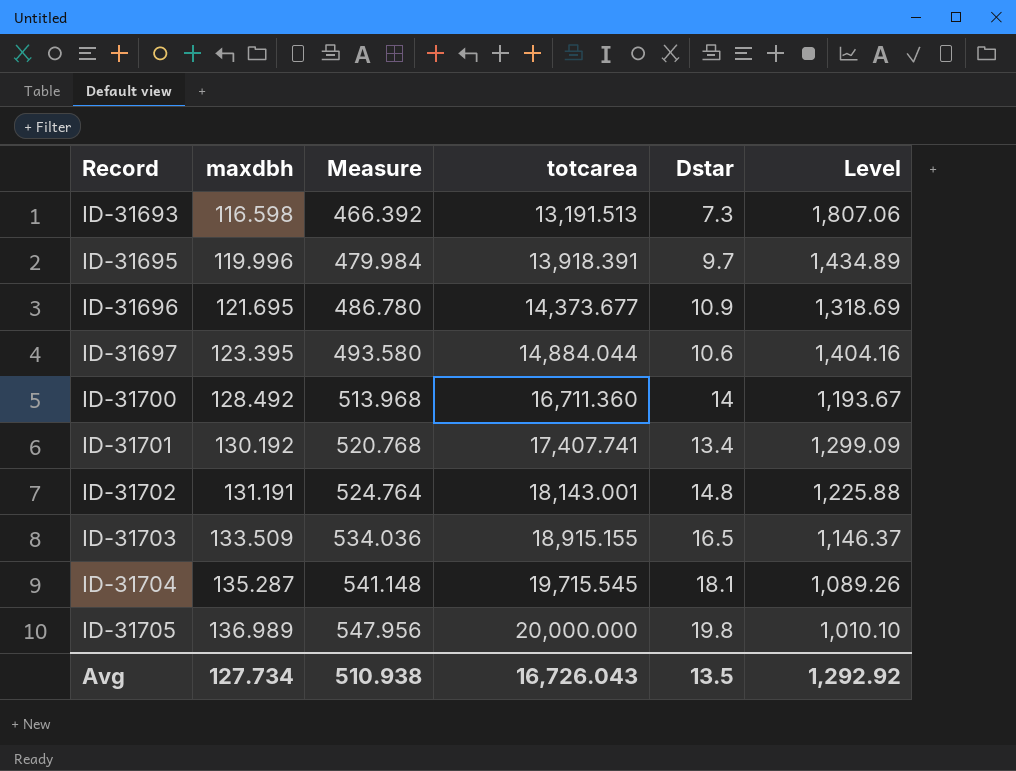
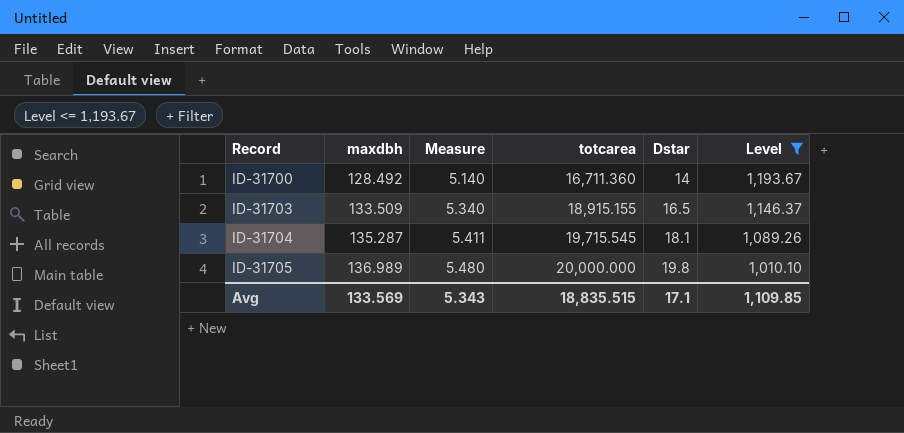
filter: none -> Level <= 1,193.67
column Measure | formula: [maxdbh] * 4 -> [maxdbh] * 0.04
Avg | maxdbh: 127.734 -> 133.569
Avg | Measure: 510.938 -> 5.343
Avg | totcarea: 16,726.043 -> 18,835.515
Avg | Dstar: 13.5 -> 17.1
Avg | Level: 1,292.92 -> 1,109.85

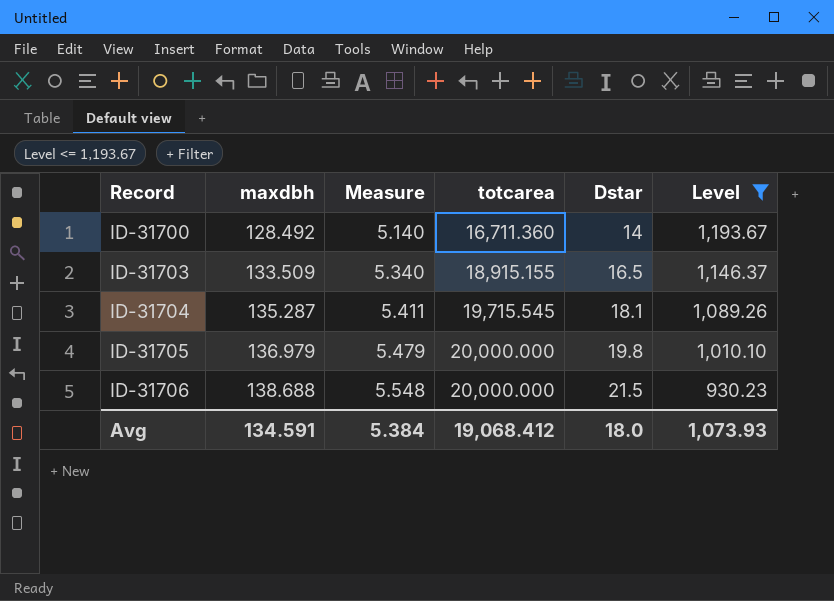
ID-31705 | maxdbh: 136.989 -> 136.979
ID-31705 | Measure: 5.480 -> 5.479
row ID-31706: none -> 138.688 | 5.548 | 20,000.000 | 21.5 | 930.23
Avg | maxdbh: 133.569 -> 134.591
Avg | Measure: 5.343 -> 5.384
Avg | totcarea: 18,835.515 -> 19,068.412
Avg | Dstar: 17.1 -> 18.0
Avg | Level: 1,109.85 -> 1,073.93

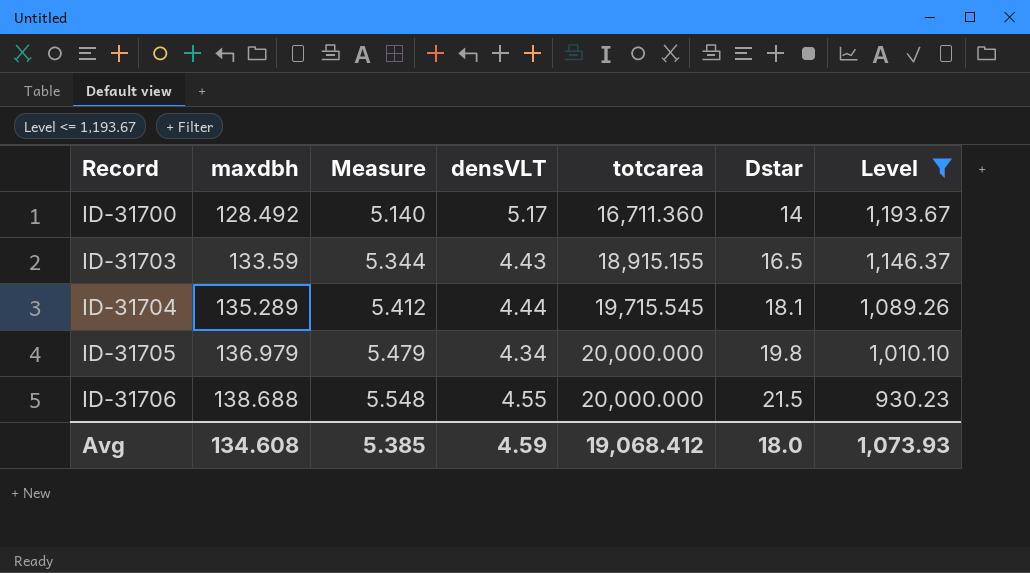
column densVLT | position: none -> 4
ID-31703 | maxdbh: 133.509 -> 133.59
ID-31703 | Measure: 5.340 -> 5.344
ID-31704 | maxdbh: 135.287 -> 135.289
ID-31704 | Measure: 5.411 -> 5.412
Avg | maxdbh: 134.591 -> 134.608
Avg | Measure: 5.384 -> 5.385

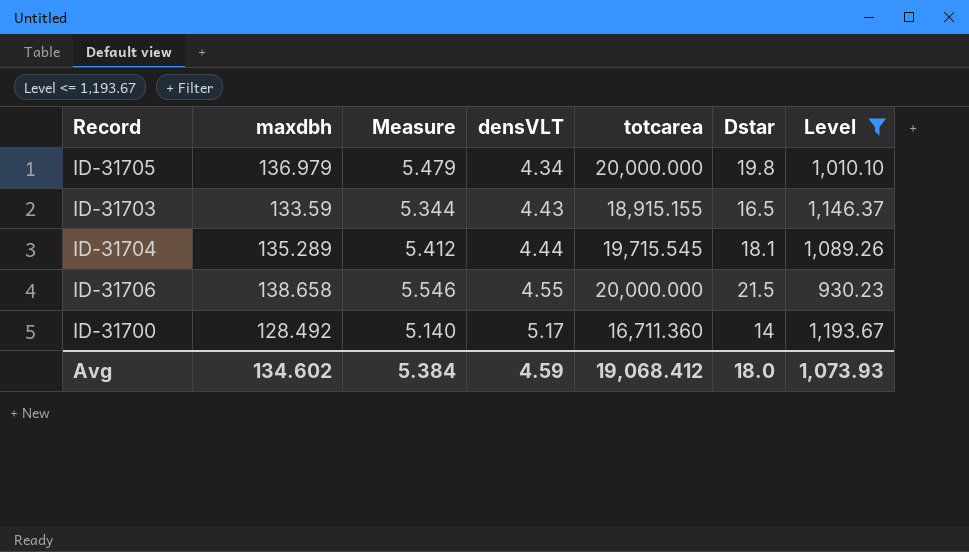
row order: Record ascending -> densVLT ascending
ID-31706 | maxdbh: 138.688 -> 138.658
ID-31706 | Measure: 5.548 -> 5.546
Avg | maxdbh: 134.608 -> 134.602
Avg | Measure: 5.385 -> 5.384

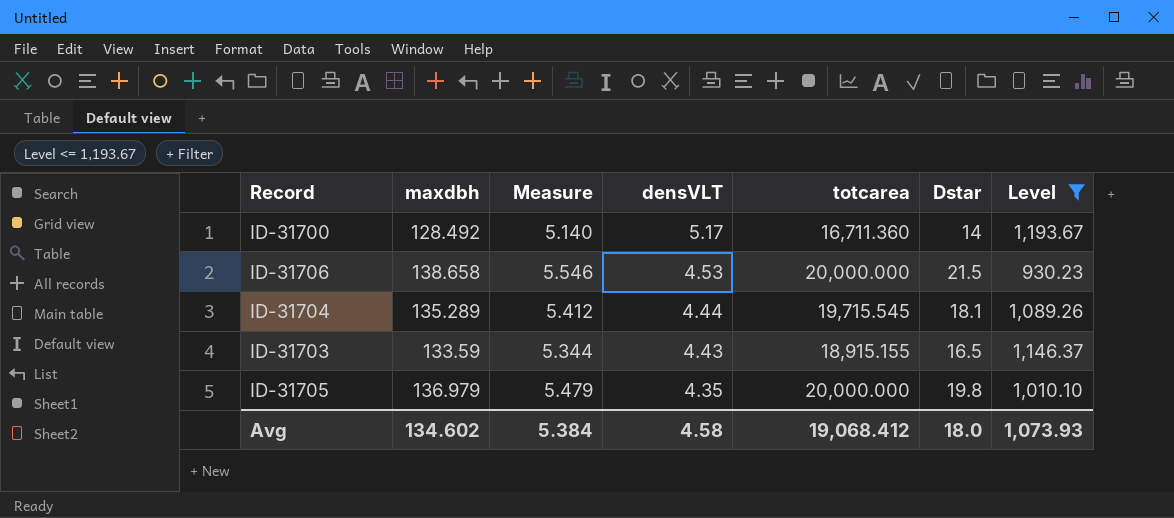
row order: densVLT ascending -> densVLT descending
ID-31706 | densVLT: 4.55 -> 4.53
ID-31705 | densVLT: 4.34 -> 4.35
Avg | densVLT: 4.59 -> 4.58

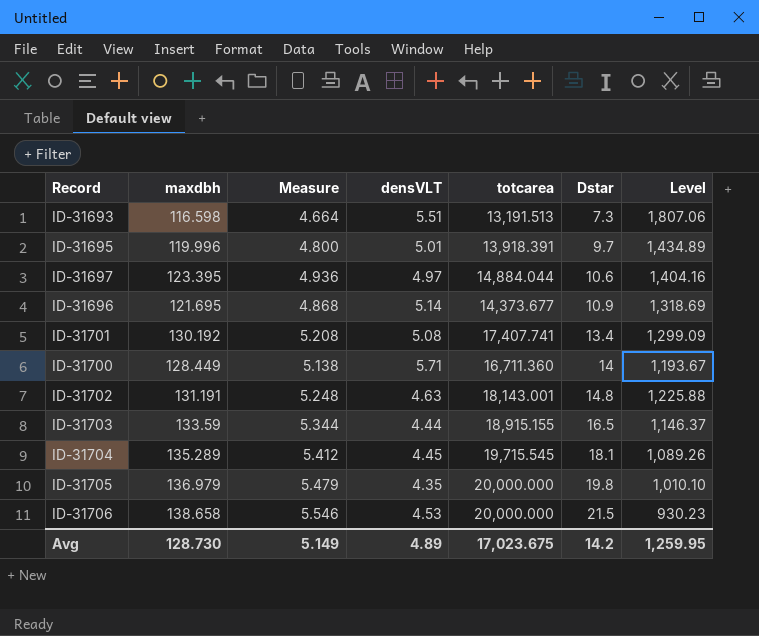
filter: Level <= 1,193.67 -> none
row order: densVLT descending -> Dstar ascending
ID-31700 | maxdbh: 128.492 -> 128.449
ID-31700 | Measure: 5.140 -> 5.138
ID-31700 | densVLT: 5.17 -> 5.71
ID-31703 | densVLT: 4.43 -> 4.44
ID-31704 | densVLT: 4.44 -> 4.45
Avg | maxdbh: 134.602 -> 128.730
Avg | Measure: 5.384 -> 5.149
Avg | densVLT: 4.58 -> 4.89
Avg | totcarea: 19,068.412 -> 17,023.675
Avg | Dstar: 18.0 -> 14.2
Avg | Level: 1,073.93 -> 1,259.95

